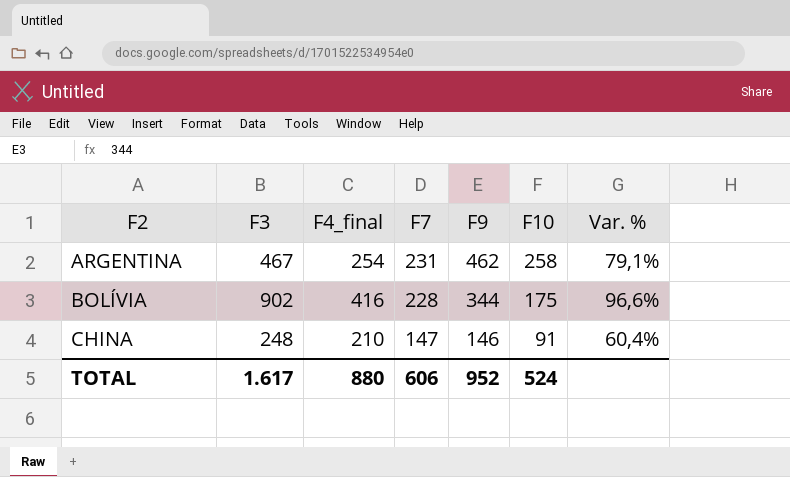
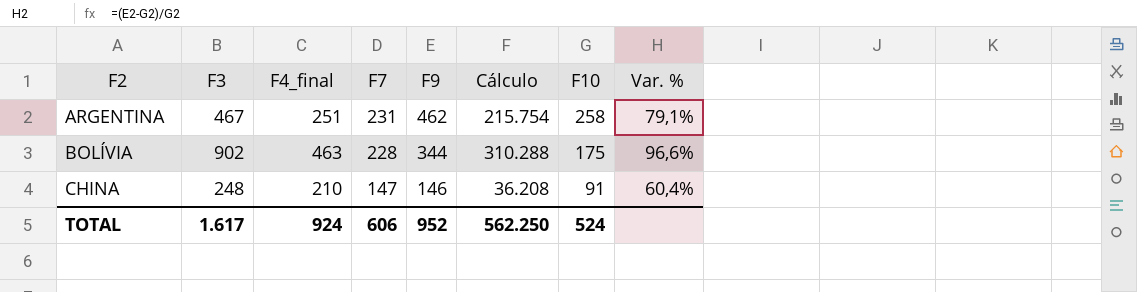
column Cálculo | formula: none -> [F3] * [F9]
ARGENTINA | F4_final: 254 -> 251
BOLÍVIA | F4_final: 416 -> 463
TOTAL | F4_final: 880 -> 924

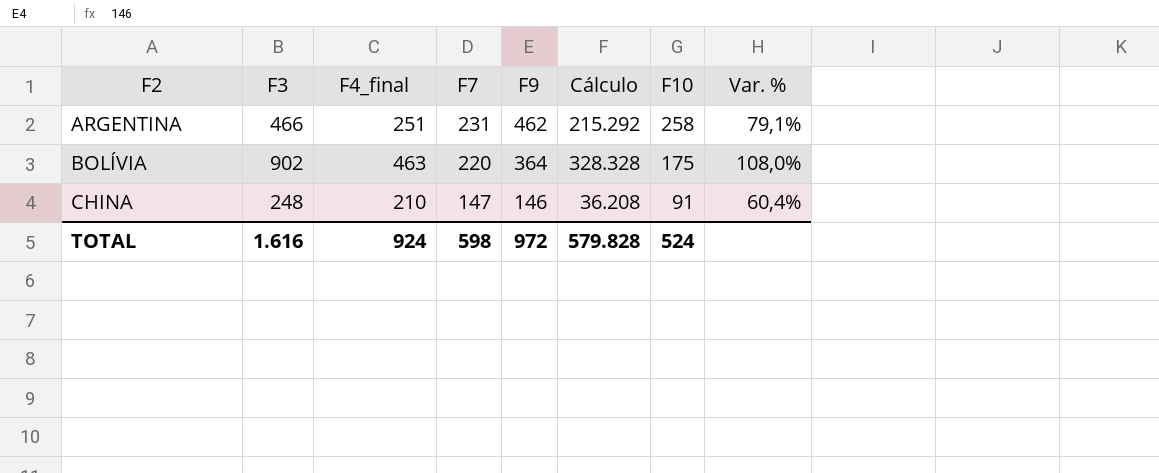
ARGENTINA | F3: 467 -> 466
ARGENTINA | Cálculo: 215.754 -> 215.292
BOLÍVIA | F7: 228 -> 220
BOLÍVIA | F9: 344 -> 364
BOLÍVIA | Cálculo: 310.288 -> 328.328
BOLÍVIA | Var. %: 96,6% -> 108,0%
TOTAL | F3: 1.617 -> 1.616
TOTAL | F7: 606 -> 598
TOTAL | F9: 952 -> 972
TOTAL | Cálculo: 562.250 -> 579.828

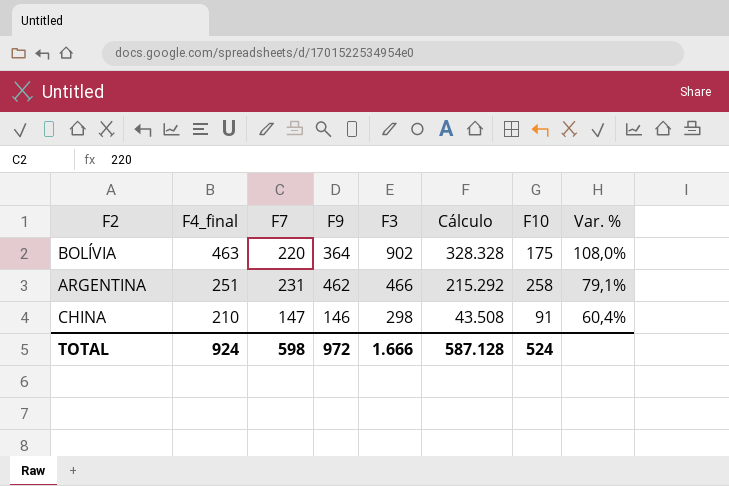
row order: F2 ascending -> F4_final descending
column F3 | position: 2 -> 5
CHINA | F3: 248 -> 298
CHINA | Cálculo: 36.208 -> 43.508
TOTAL | F3: 1.616 -> 1.666
TOTAL | Cálculo: 579.828 -> 587.128

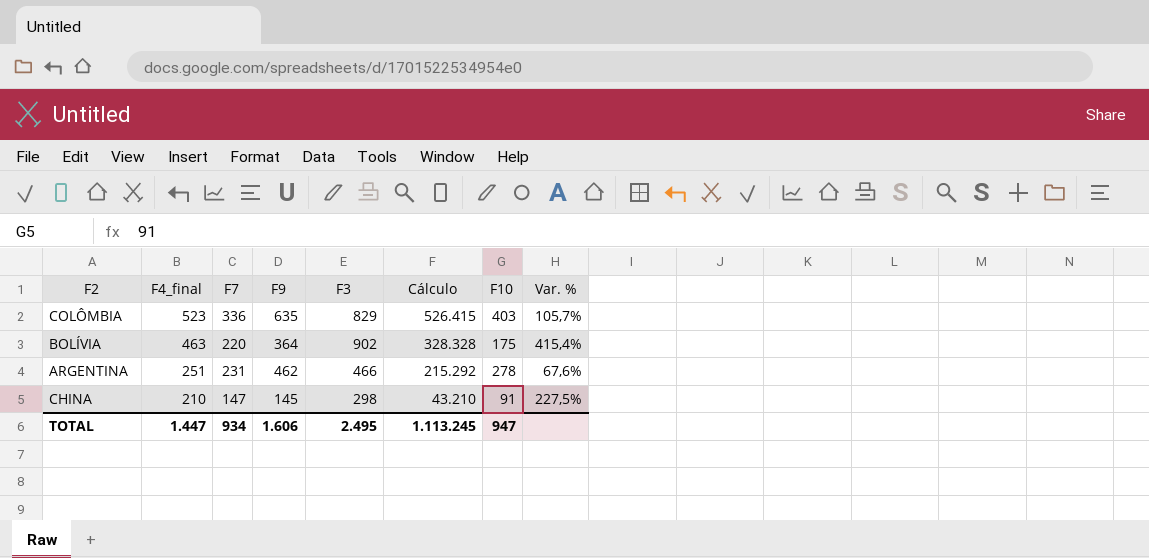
column Var. % | formula: ([F9] - [F10]) / [F10] -> ([F3] - [F10]) / [F10]
row COLÔMBIA: none -> 523 | 336 | 635 | 829 | 526.415 | 403 | 105,7%
ARGENTINA | F10: 258 -> 278
CHINA | F9: 146 -> 145
CHINA | Cálculo: 43.508 -> 43.210
TOTAL | F4_final: 924 -> 1.447
TOTAL | F7: 598 -> 934
TOTAL | F9: 972 -> 1.606
TOTAL | F3: 1.666 -> 2.495
TOTAL | Cálculo: 587.128 -> 1.113.245
TOTAL | F10: 524 -> 947

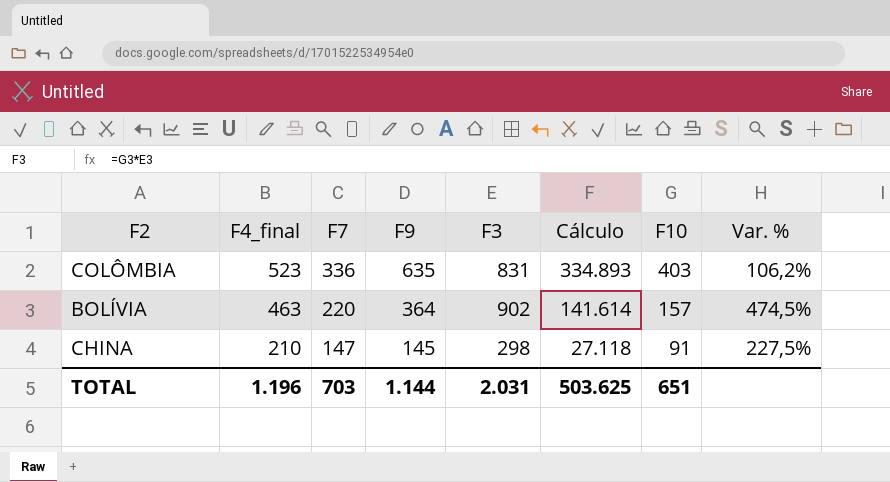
column Cálculo | formula: [F9] * [F3] -> [F3] * [F10]
row ARGENTINA: 251 | 231 | 462 | 466 | 215.292 | 278 | 67,6% -> none
COLÔMBIA | F3: 829 -> 831
COLÔMBIA | Var. %: 105,7% -> 106,2%
BOLÍVIA | F10: 175 -> 157
BOLÍVIA | Var. %: 415,4% -> 474,5%
TOTAL | F4_final: 1.447 -> 1.196
TOTAL | F7: 934 -> 703
TOTAL | F9: 1.606 -> 1.144
TOTAL | F3: 2.495 -> 2.031
TOTAL | Cálculo: 1.113.245 -> 503.625
TOTAL | F10: 947 -> 651

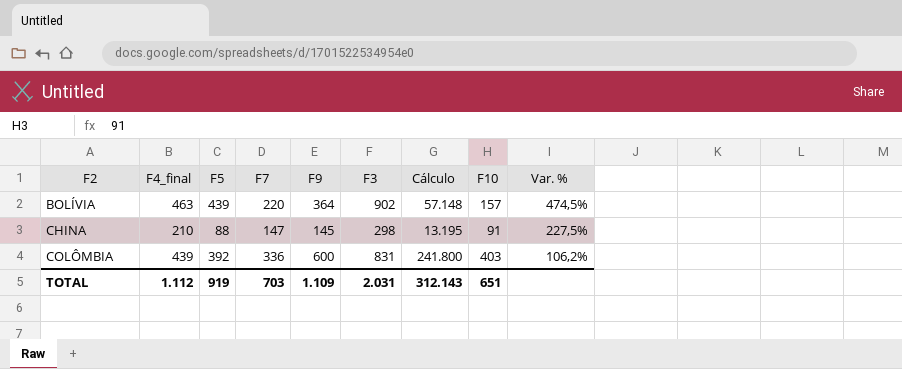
row order: F4_final descending -> F2 ascending
column F5 | formula: none -> [F3] - [F4_final]
column Cálculo | formula: [F3] * [F10] -> [F9] * [F10]
COLÔMBIA | F4_final: 523 -> 439
COLÔMBIA | F9: 635 -> 600
TOTAL | F4_final: 1.196 -> 1.112
TOTAL | F9: 1.144 -> 1.109
TOTAL | Cálculo: 503.625 -> 312.143

